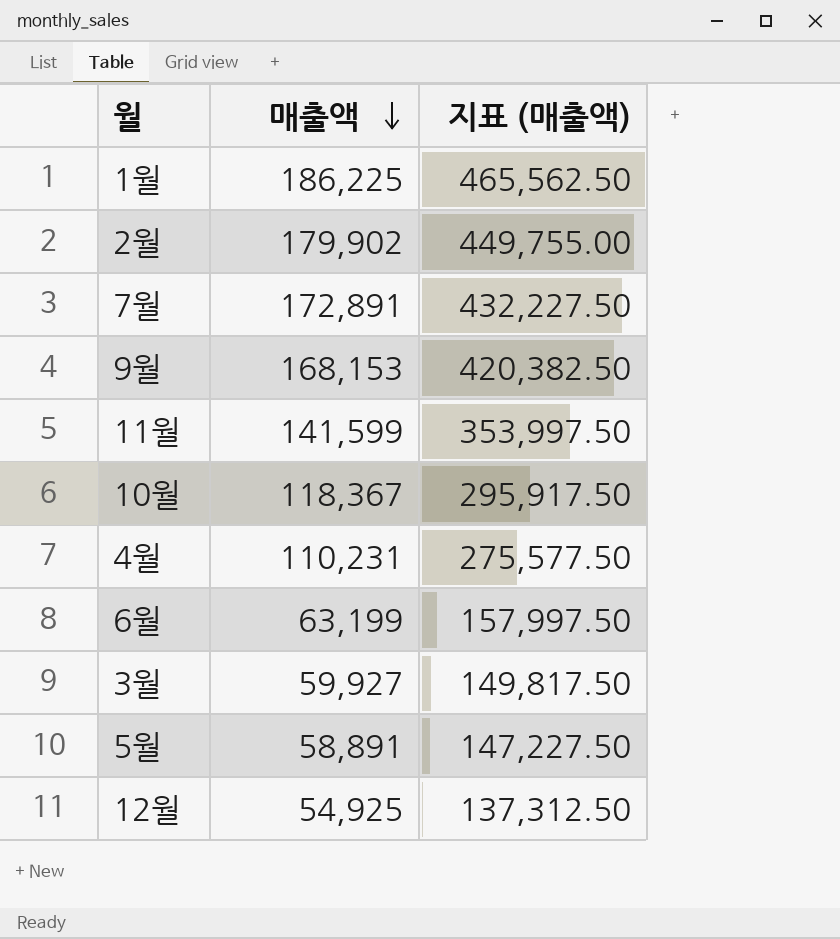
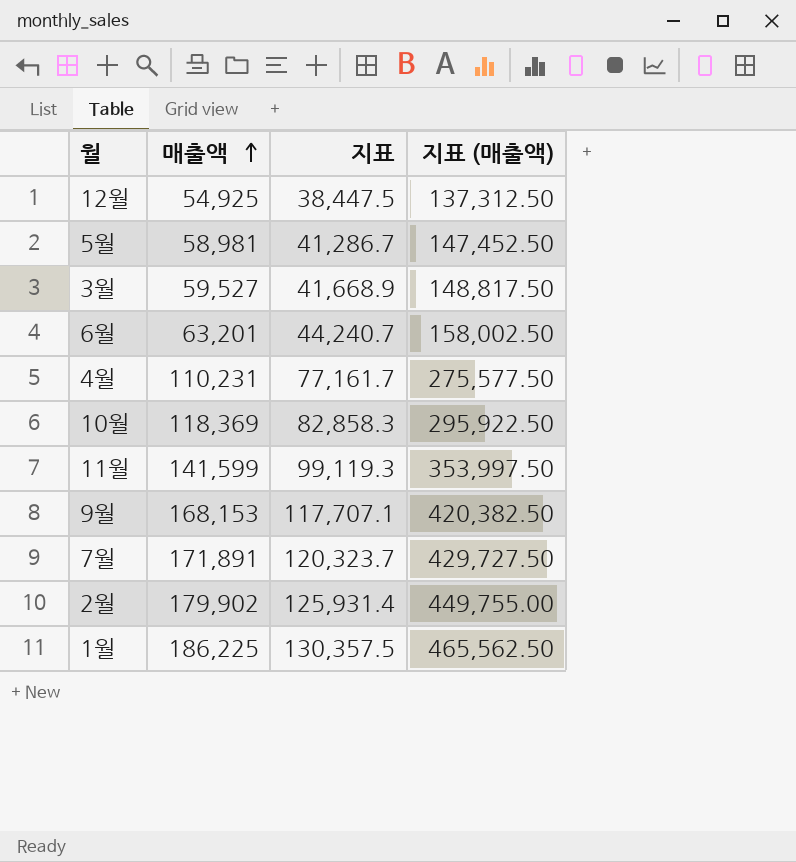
row order: 매출액 descending -> 매출액 ascending
column 지표 | formula: none -> [매출액] * 0.7
5월 | 매출액: 58,891 -> 58,981
5월 | 지표 (매출액): 147,227.50 -> 147,452.50
3월 | 매출액: 59,927 -> 59,527
3월 | 지표 (매출액): 149,817.50 -> 148,817.50
6월 | 매출액: 63,199 -> 63,201
6월 | 지표 (매출액): 157,997.50 -> 158,002.50
10월 | 매출액: 118,367 -> 118,369
10월 | 지표 (매출액): 295,917.50 -> 295,922.50
7월 | 매출액: 172,891 -> 171,891
7월 | 지표 (매출액): 432,227.50 -> 429,727.50

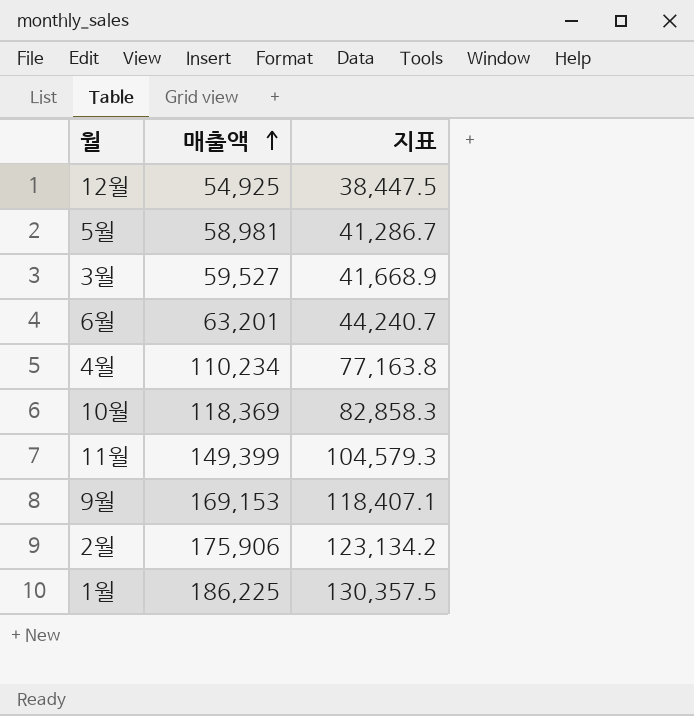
column 지표 (매출액) | formula: [매출액] * 2.5 -> none
row 7월: 171,891 | 120,323.7 | 429,727.50 -> none
4월 | 매출액: 110,231 -> 110,234
4월 | 지표: 77,161.7 -> 77,163.8
11월 | 매출액: 141,599 -> 149,399
11월 | 지표: 99,119.3 -> 104,579.3
9월 | 매출액: 168,153 -> 169,153
9월 | 지표: 117,707.1 -> 118,407.1
2월 | 매출액: 179,902 -> 175,906
2월 | 지표: 125,931.4 -> 123,134.2

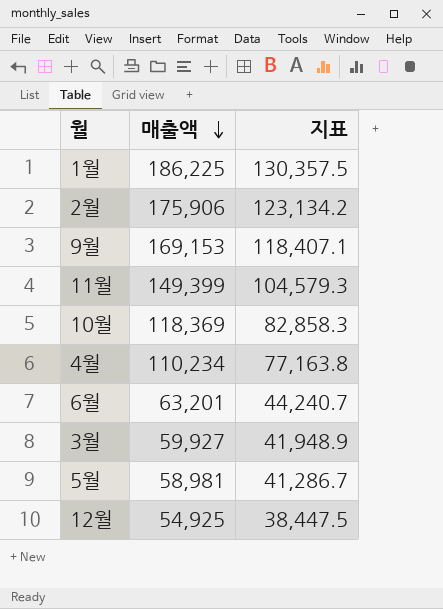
row order: 매출액 ascending -> 매출액 descending
3월 | 매출액: 59,527 -> 59,927
3월 | 지표: 41,668.9 -> 41,948.9

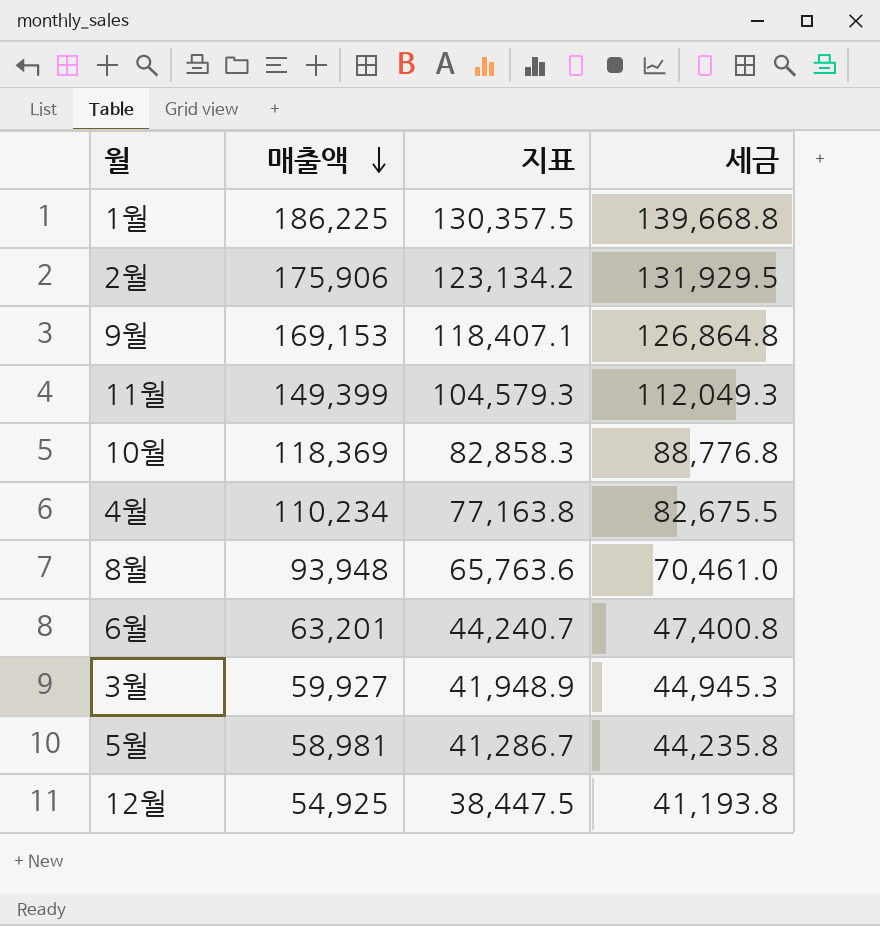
column 세금 | formula: none -> [매출액] * 0.75
row 8월: none -> 93,948 | 65,763.6 | 70,461.0

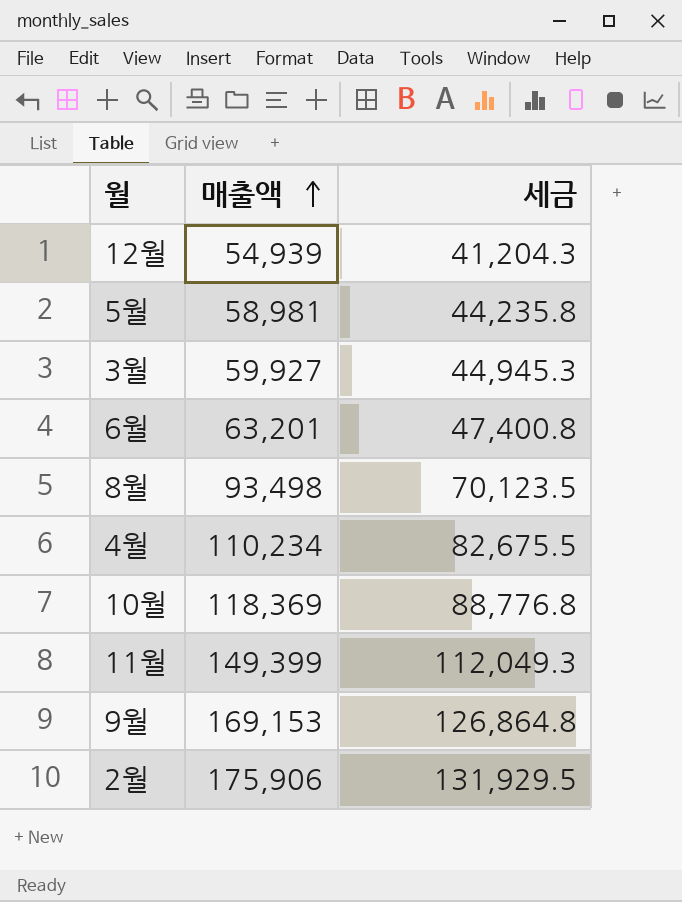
row order: 매출액 descending -> 매출액 ascending
column 지표 | formula: [매출액] * 0.7 -> none
row 1월: 186,225 | 130,357.5 | 139,668.8 -> none
12월 | 매출액: 54,925 -> 54,939
12월 | 세금: 41,193.8 -> 41,204.3
8월 | 매출액: 93,948 -> 93,498
8월 | 세금: 70,461.0 -> 70,123.5

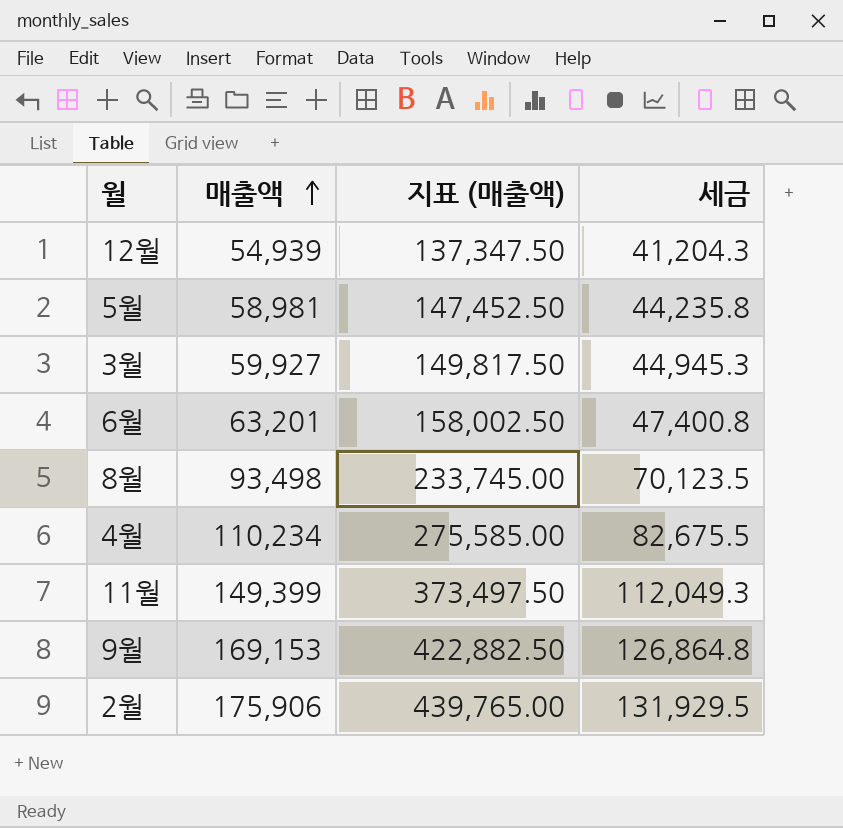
column 지표 (매출액) | formula: none -> [매출액] * 2.5
row 10월: 118,369 | 88,776.8 -> none

